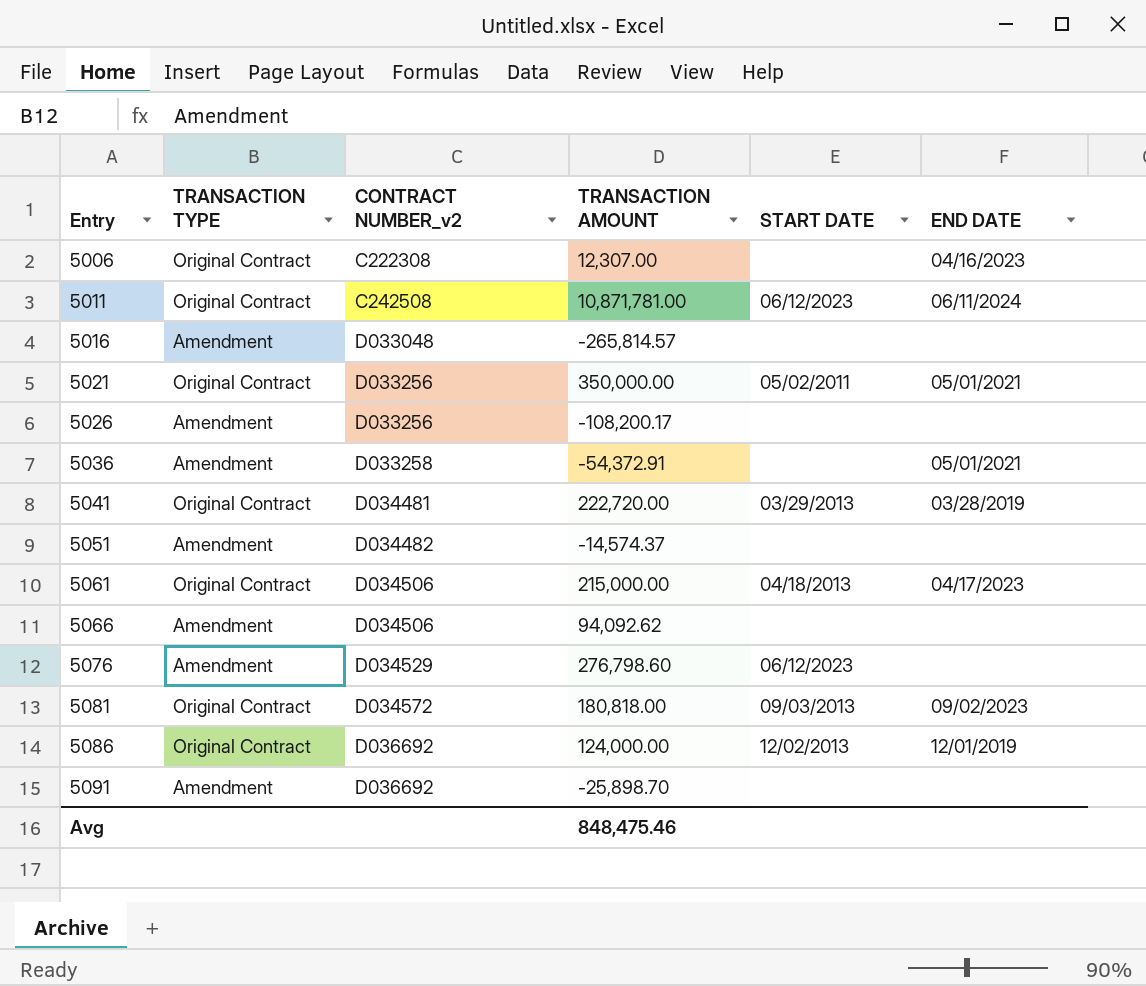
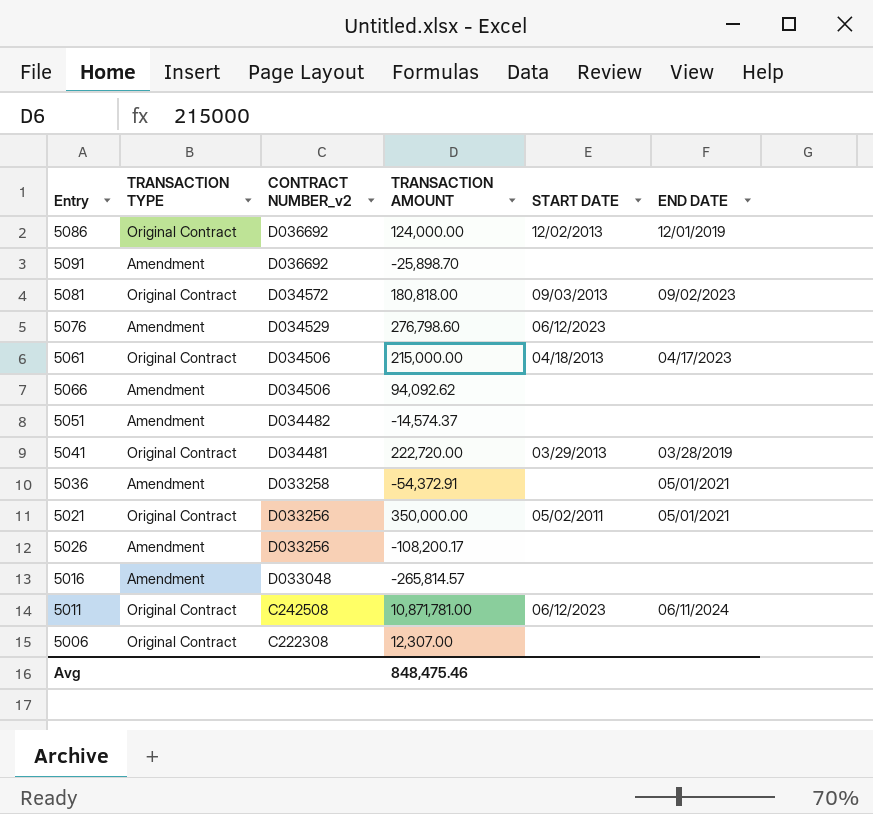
row order: Entry ascending -> CONTRACT NUMBER_v2 descending
5006 | END DATE: 04/16/2023 -> none

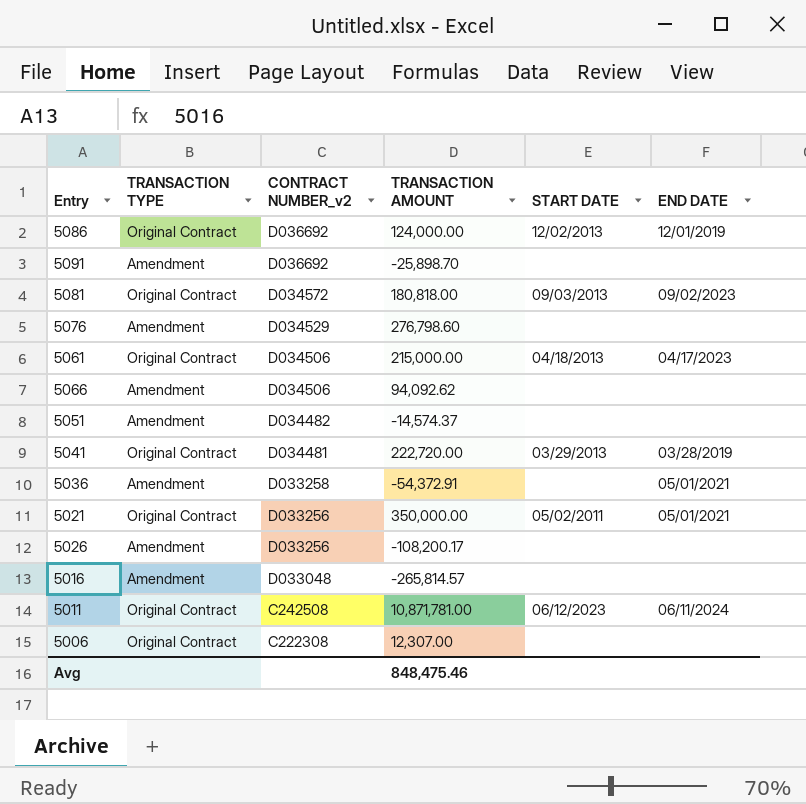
5076 | START DATE: 06/12/2023 -> none

